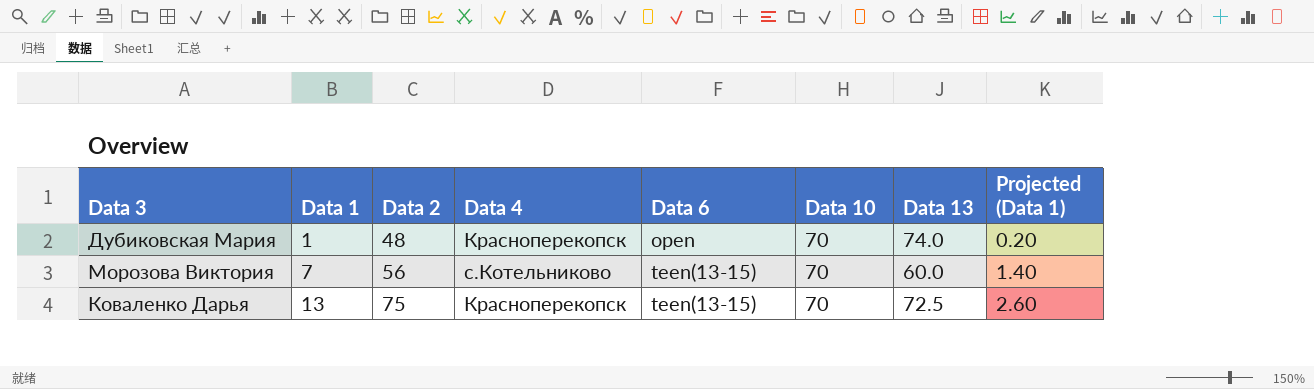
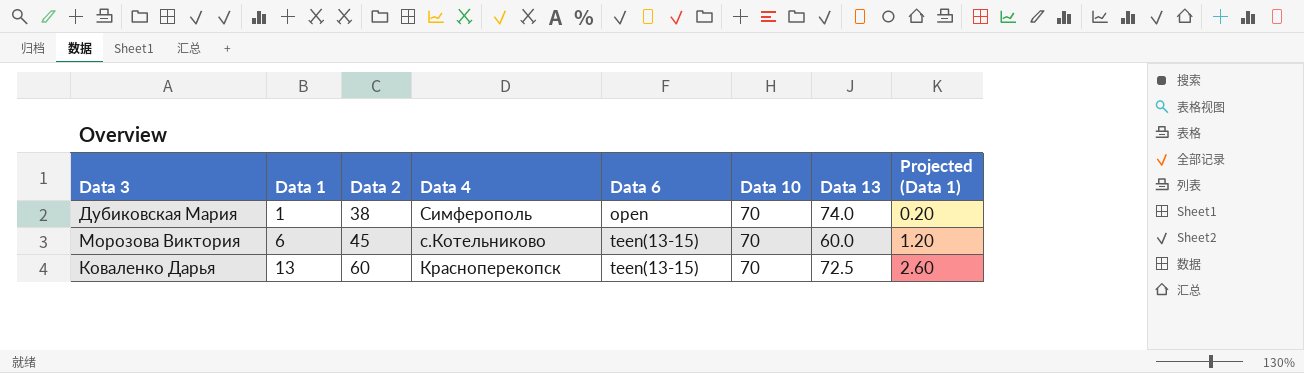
Дубиковская Мария | Data 2: 48 -> 38
Дубиковская Мария | Data 4: Красноперекопск -> Симферополь
Морозова Виктория | Data 1: 7 -> 6
Морозова Виктория | Data 2: 56 -> 45
Морозова Виктория | Projected (Data 1): 1.40 -> 1.20
Коваленко Дарья | Data 2: 75 -> 60

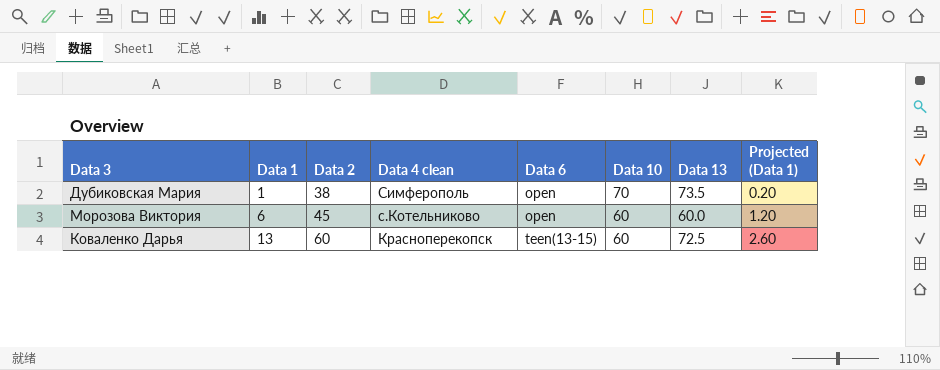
column name: Data 4 -> Data 4 clean
Дубиковская Мария | Data 13: 74.0 -> 73.5
Морозова Виктория | Data 6: teen(13-15) -> open
Морозова Виктория | Data 10: 70 -> 60
Коваленко Дарья | Data 10: 70 -> 60

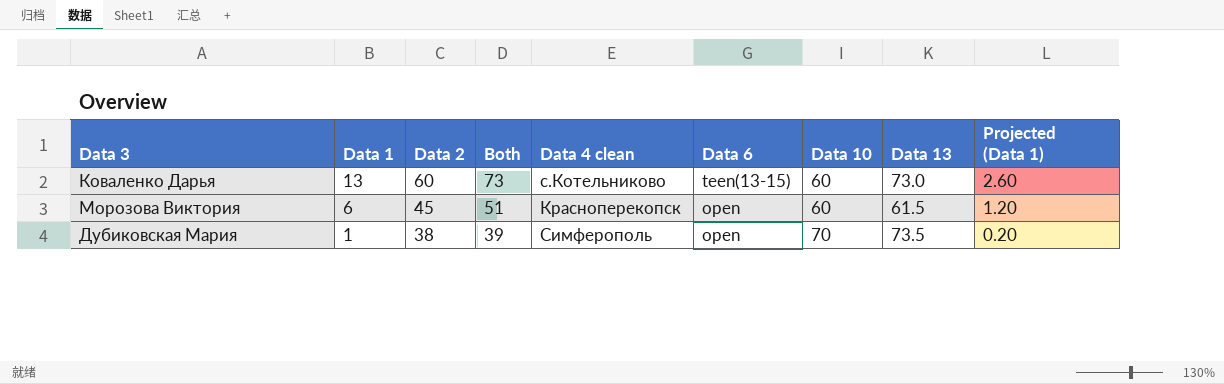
row order: Data 1 ascending -> Data 1 descending
column Both | formula: none -> [Data 1] + [Data 2]
Коваленко Дарья | Data 4 clean: Красноперекопск -> с.Котельниково
Коваленко Дарья | Data 13: 72.5 -> 73.0
Морозова Виктория | Data 4 clean: с.Котельниково -> Красноперекопск
Морозова Виктория | Data 13: 60.0 -> 61.5

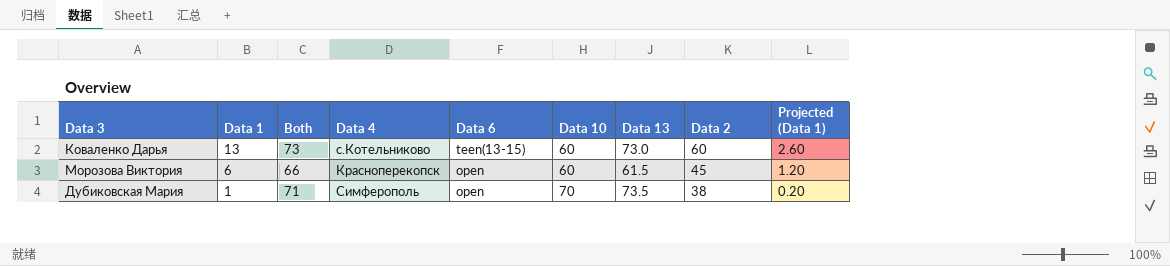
column Both | formula: [Data 1] + [Data 2] -> [Data 1] + [Data 10]
column name: Data 4 clean -> Data 4
column Data 2 | position: 3 -> 8

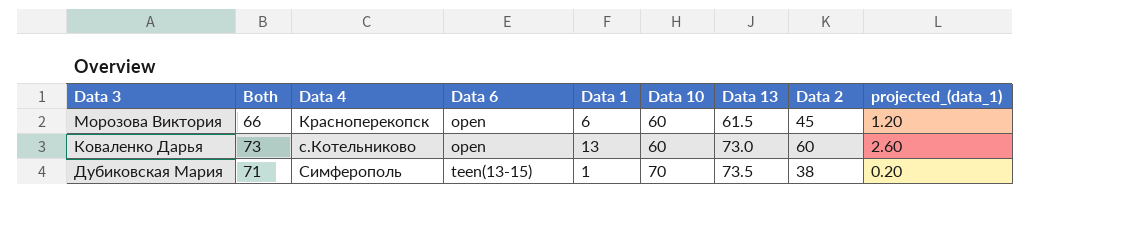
row order: Data 1 descending -> Data 3 descending
column Data 1 | position: 2 -> 5
column name: Projected (Data 1) -> projected_(data_1)
Коваленко Дарья | Data 6: teen(13-15) -> open
Дубиковская Мария | Data 6: open -> teen(13-15)

